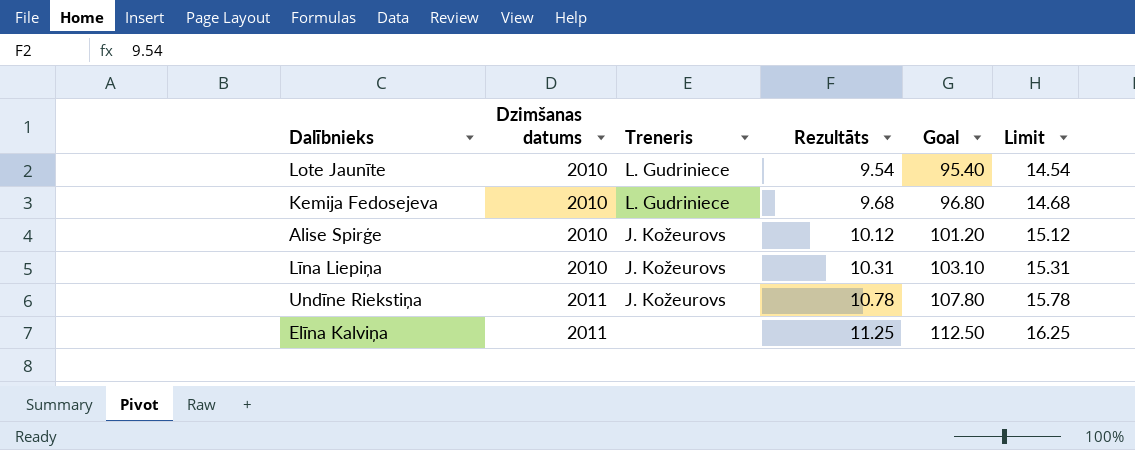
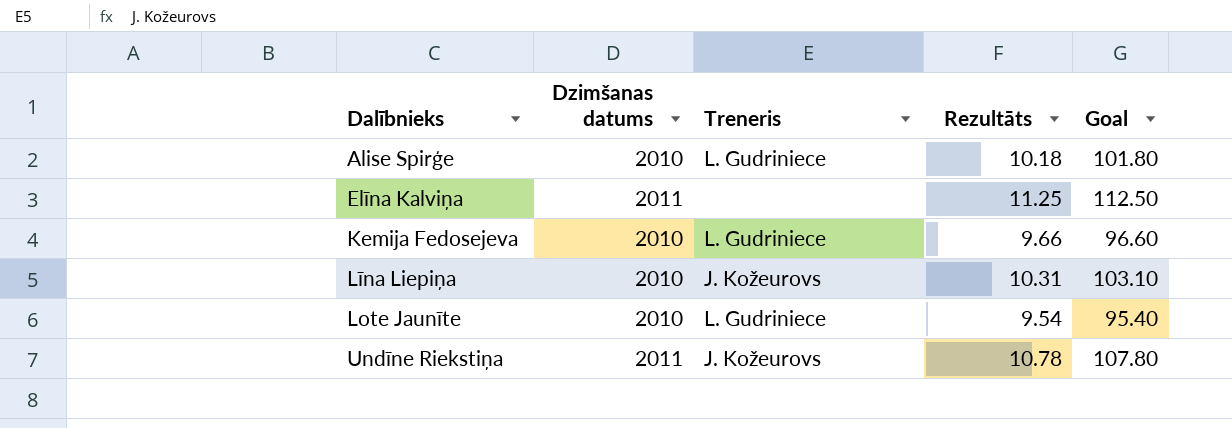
row order: Dzimšanas datums ascending -> Dalībnieks ascending
column Limit | formula: [Rezultāts] + 5 -> none
Alise Spirģe | Treneris: J. Kožeurovs -> L. Gudriniece
Alise Spirģe | Rezultāts: 10.12 -> 10.18
Alise Spirģe | Goal: 101.20 -> 101.80
Kemija Fedosejeva | Rezultāts: 9.68 -> 9.66
Kemija Fedosejeva | Goal: 96.80 -> 96.60

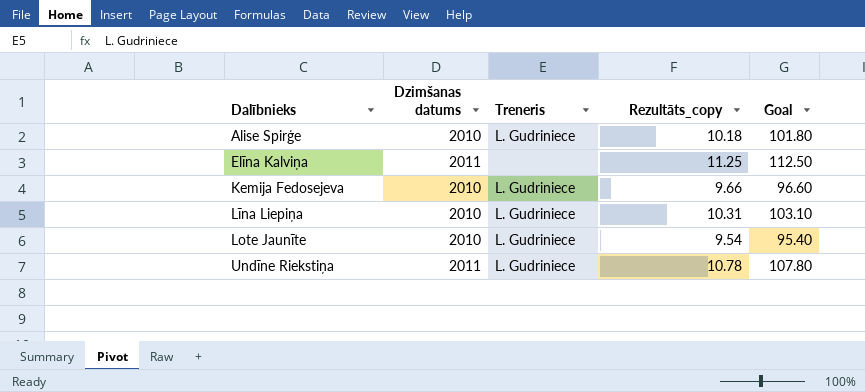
column name: Rezultāts -> Rezultāts_copy
Līna Liepiņa | Treneris: J. Kožeurovs -> L. Gudriniece
Undīne Riekstiņa | Treneris: J. Kožeurovs -> L. Gudriniece

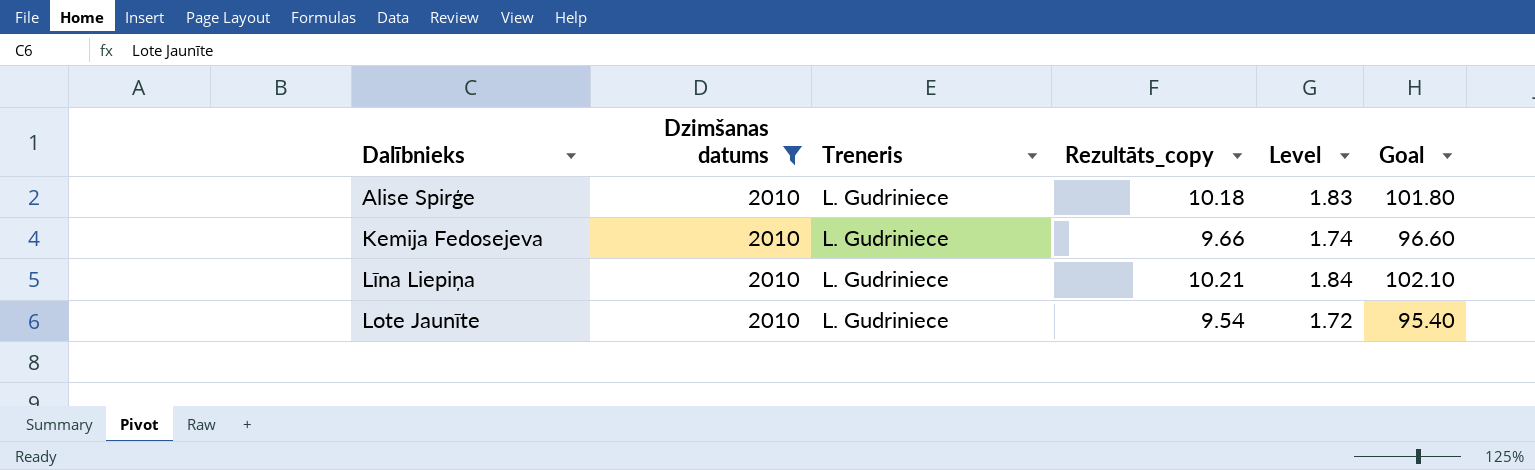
filter: none -> Dzimšanas datums = 2010
column Level | formula: none -> [Rezultāts_copy] * 0.18
Līna Liepiņa | Rezultāts_copy: 10.31 -> 10.21
Līna Liepiņa | Goal: 103.10 -> 102.10

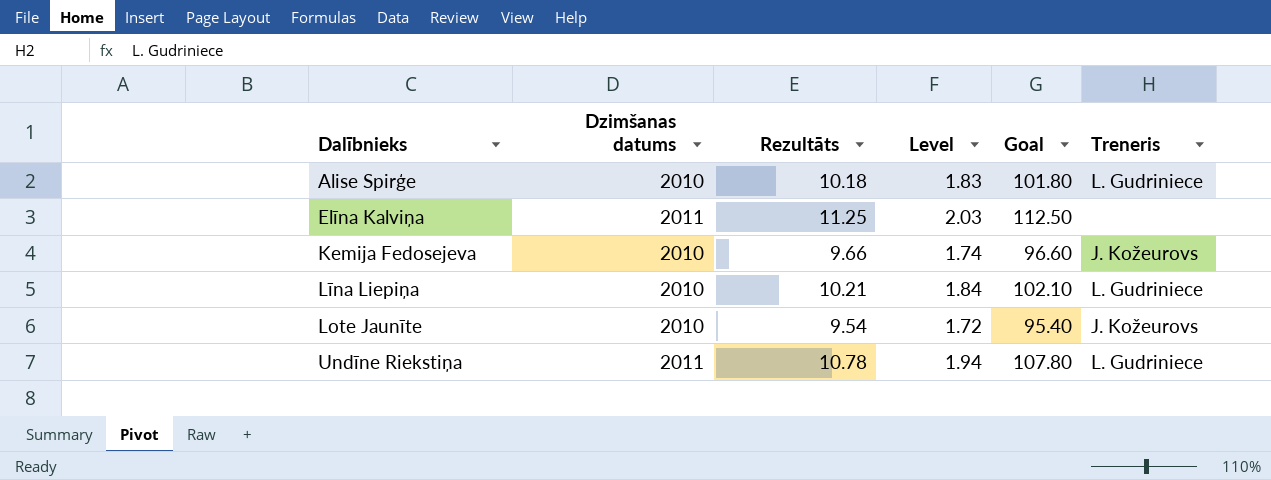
filter: Dzimšanas datums = 2010 -> none
column name: Rezultāts_copy -> Rezultāts
column Treneris | position: 3 -> 6
Kemija Fedosejeva | Treneris: L. Gudriniece -> J. Kožeurovs
Lote Jaunīte | Treneris: L. Gudriniece -> J. Kožeurovs

